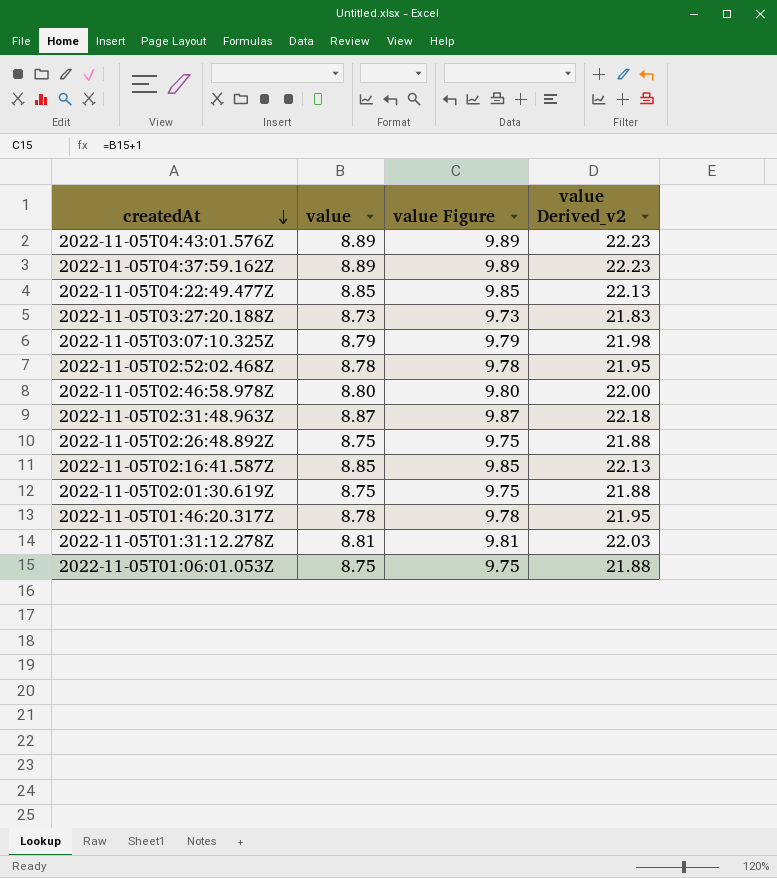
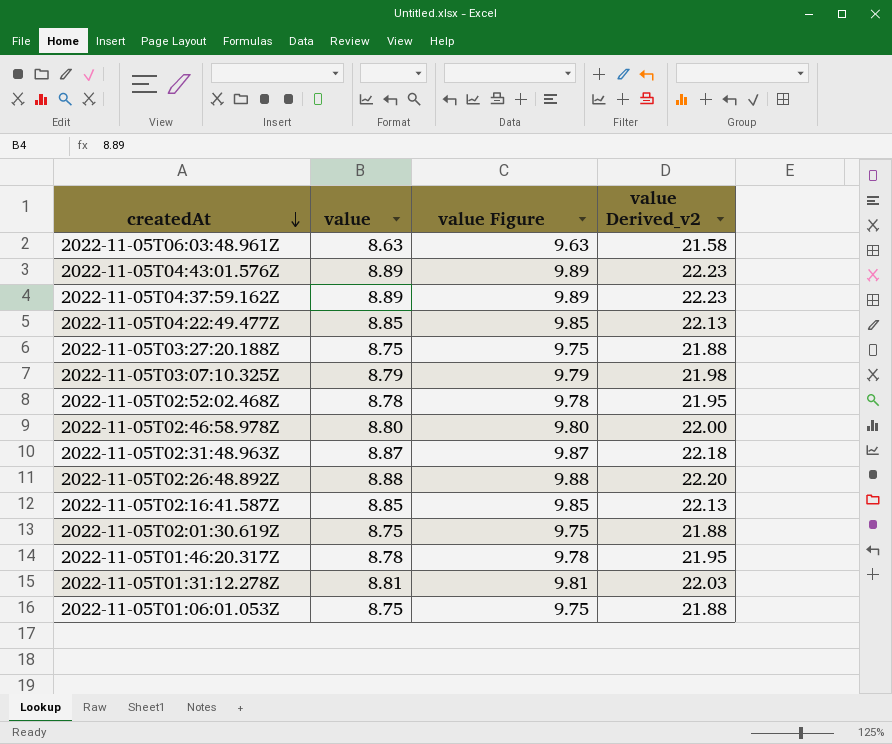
row 2022-11-05T06:03:48.961Z: none -> 8.63 | 9.63 | 21.58
2022-11-05T03:27:20.188Z | value: 8.73 -> 8.75
2022-11-05T03:27:20.188Z | value Figure: 9.73 -> 9.75
2022-11-05T03:27:20.188Z | value Derived_v2: 21.83 -> 21.88
2022-11-05T02:26:48.892Z | value: 8.75 -> 8.88
2022-11-05T02:26:48.892Z | value Figure: 9.75 -> 9.88
2022-11-05T02:26:48.892Z | value Derived_v2: 21.88 -> 22.20

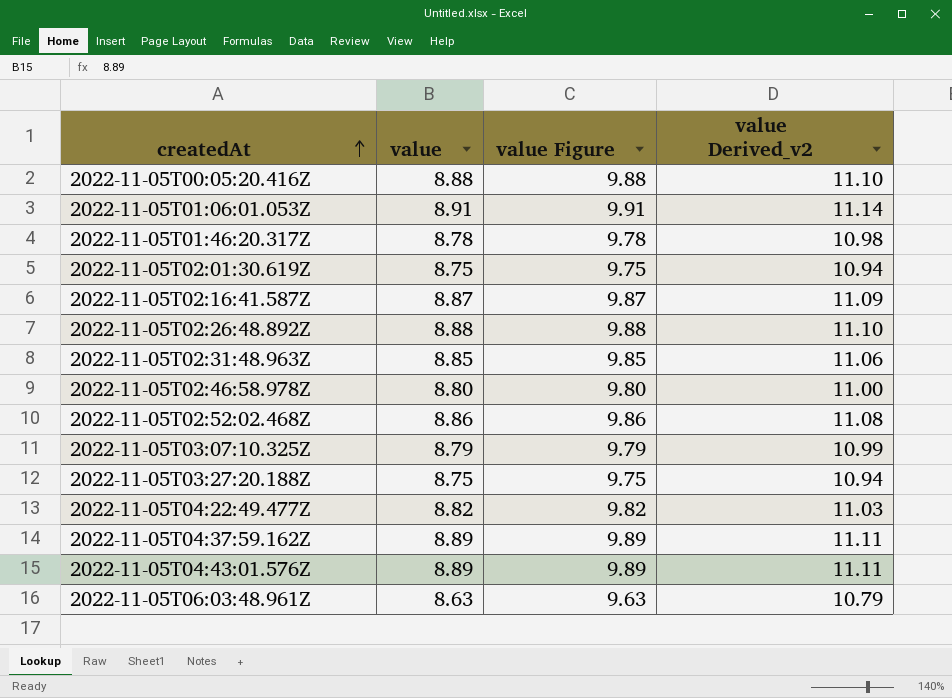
row order: createdAt descending -> createdAt ascending
column value Derived_v2 | formula: [value] * 2.5 -> [value] * 1.25
row 2022-11-05T01:31:12.278Z: 8.81 | 9.81 | 22.03 -> none
row 2022-11-05T00:05:20.416Z: none -> 8.88 | 9.88 | 11.10
2022-11-05T01:06:01.053Z | value: 8.75 -> 8.91
2022-11-05T01:06:01.053Z | value Figure: 9.75 -> 9.91
2022-11-05T02:16:41.587Z | value: 8.85 -> 8.87
2022-11-05T02:16:41.587Z | value Figure: 9.85 -> 9.87
2022-11-05T02:31:48.963Z | value: 8.87 -> 8.85
2022-11-05T02:31:48.963Z | value Figure: 9.87 -> 9.85
2022-11-05T02:52:02.468Z | value: 8.78 -> 8.86
2022-11-05T02:52:02.468Z | value Figure: 9.78 -> 9.86
2022-11-05T04:22:49.477Z | value: 8.85 -> 8.82
2022-11-05T04:22:49.477Z | value Figure: 9.85 -> 9.82

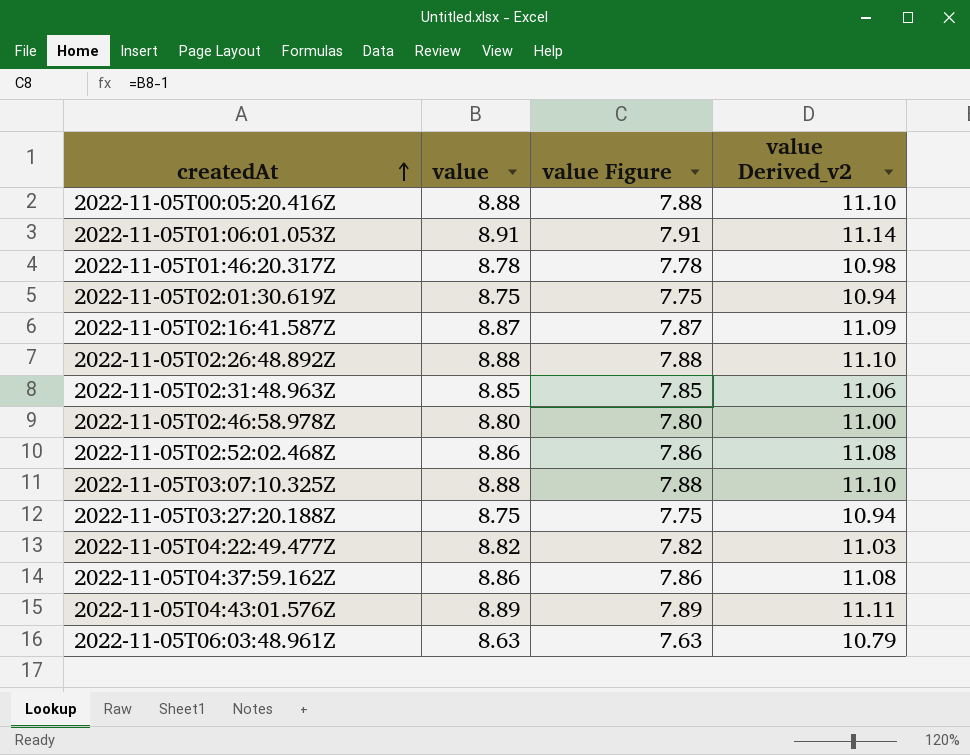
column value Figure | formula: [value] + 1 -> [value] - 1
2022-11-05T03:07:10.325Z | value: 8.79 -> 8.88
2022-11-05T03:07:10.325Z | value Derived_v2: 10.99 -> 11.10
2022-11-05T04:37:59.162Z | value: 8.89 -> 8.86
2022-11-05T04:37:59.162Z | value Derived_v2: 11.11 -> 11.08

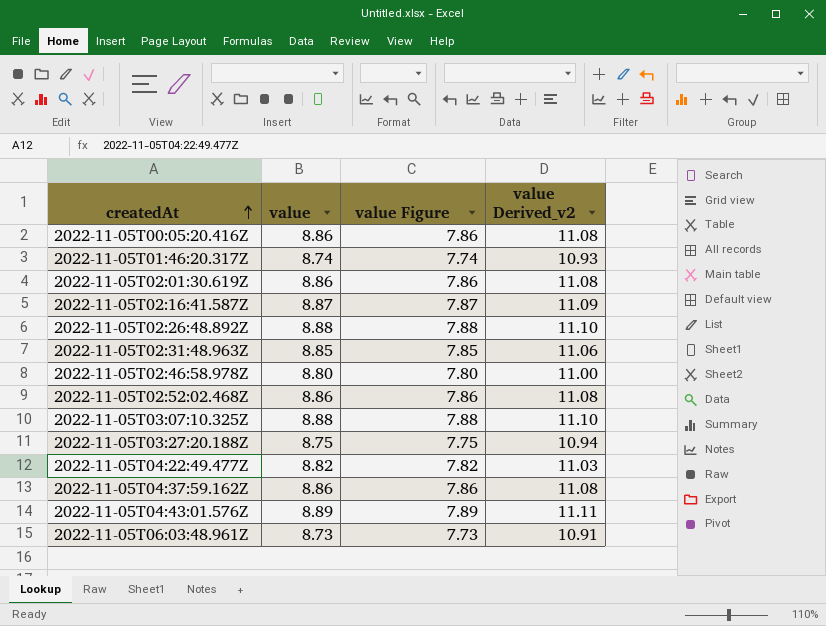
row 2022-11-05T01:06:01.053Z: 8.91 | 7.91 | 11.14 -> none
2022-11-05T00:05:20.416Z | value: 8.88 -> 8.86
2022-11-05T00:05:20.416Z | value Figure: 7.88 -> 7.86
2022-11-05T00:05:20.416Z | value Derived_v2: 11.10 -> 11.08
2022-11-05T01:46:20.317Z | value: 8.78 -> 8.74
2022-11-05T01:46:20.317Z | value Figure: 7.78 -> 7.74
2022-11-05T01:46:20.317Z | value Derived_v2: 10.98 -> 10.93
2022-11-05T02:01:30.619Z | value: 8.75 -> 8.86
2022-11-05T02:01:30.619Z | value Figure: 7.75 -> 7.86
2022-11-05T02:01:30.619Z | value Derived_v2: 10.94 -> 11.08
2022-11-05T06:03:48.961Z | value: 8.63 -> 8.73
2022-11-05T06:03:48.961Z | value Figure: 7.63 -> 7.73
2022-11-05T06:03:48.961Z | value Derived_v2: 10.79 -> 10.91

